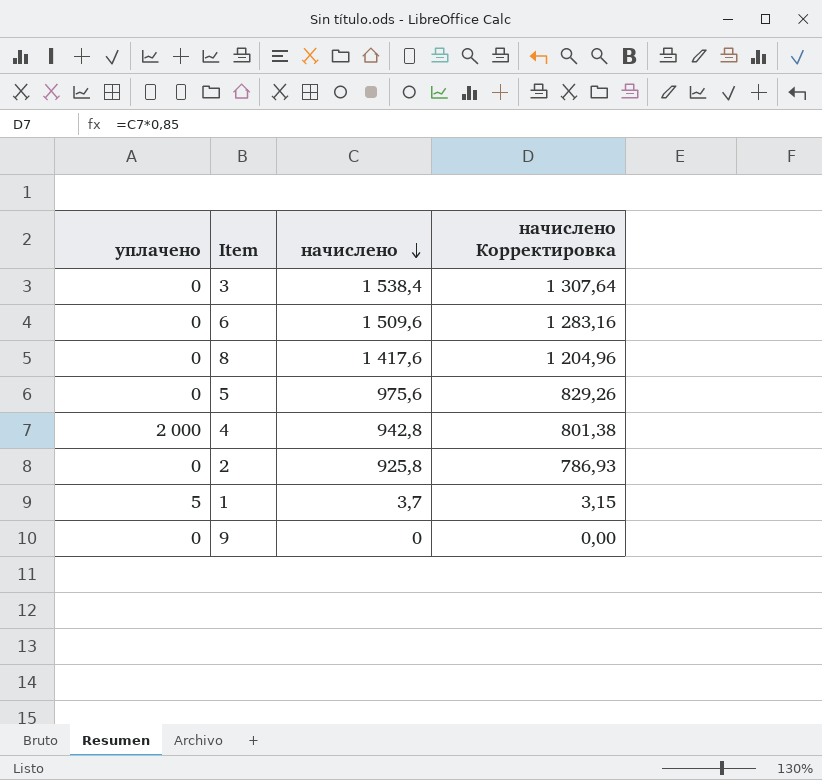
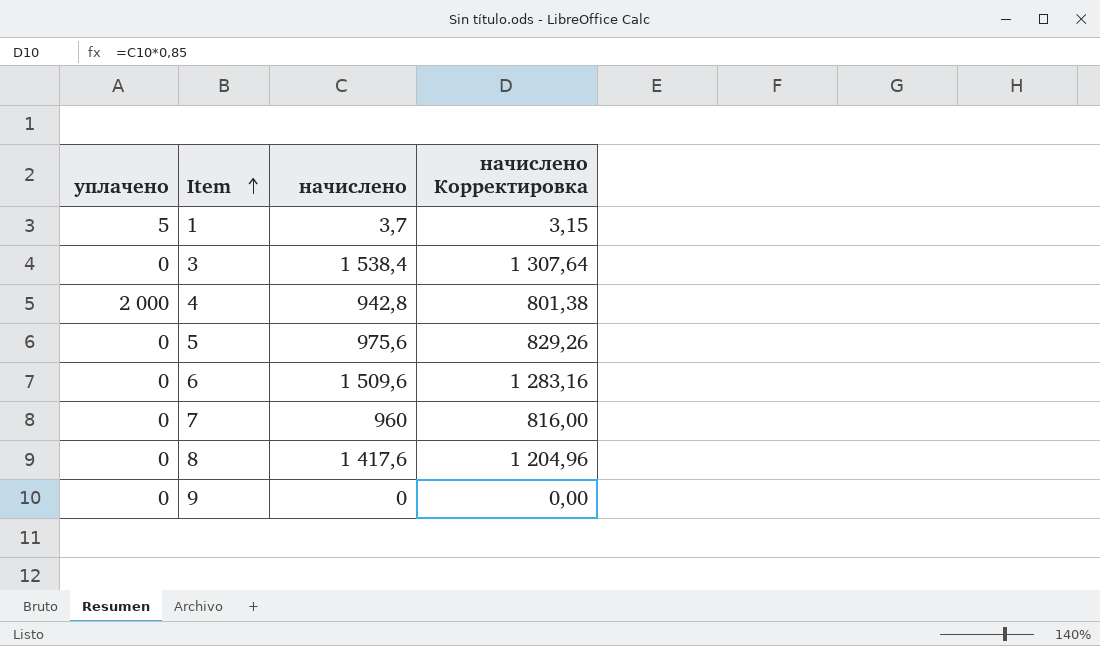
row order: начислено descending -> Item ascending
row 2: 0 | 925,8 | 786,93 -> none
row 7: none -> 0 | 960 | 816,00

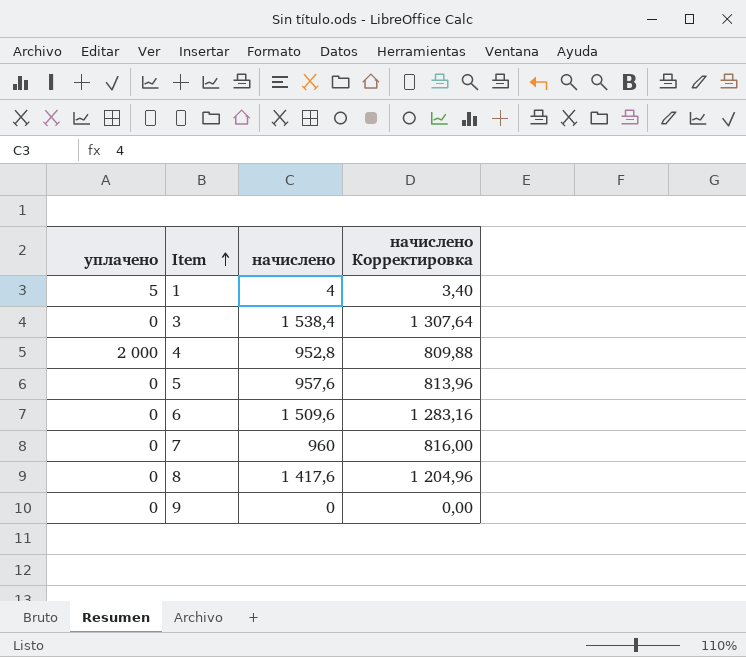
1 | начислено: 3,7 -> 4
1 | начислено Корректировка: 3,15 -> 3,40
4 | начислено: 942,8 -> 952,8
4 | начислено Корректировка: 801,38 -> 809,88
5 | начислено: 975,6 -> 957,6
5 | начислено Корректировка: 829,26 -> 813,96

